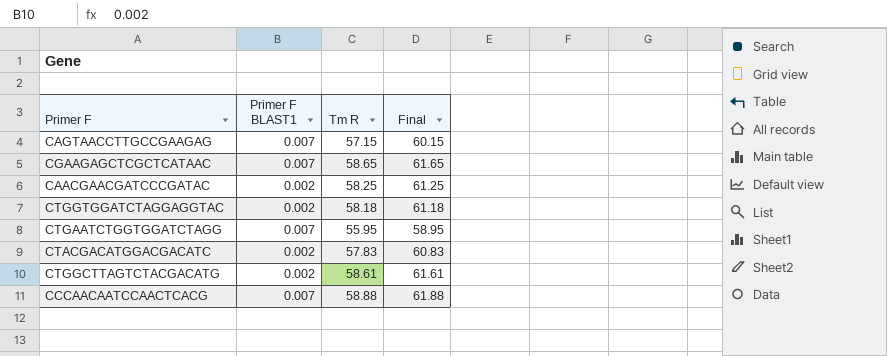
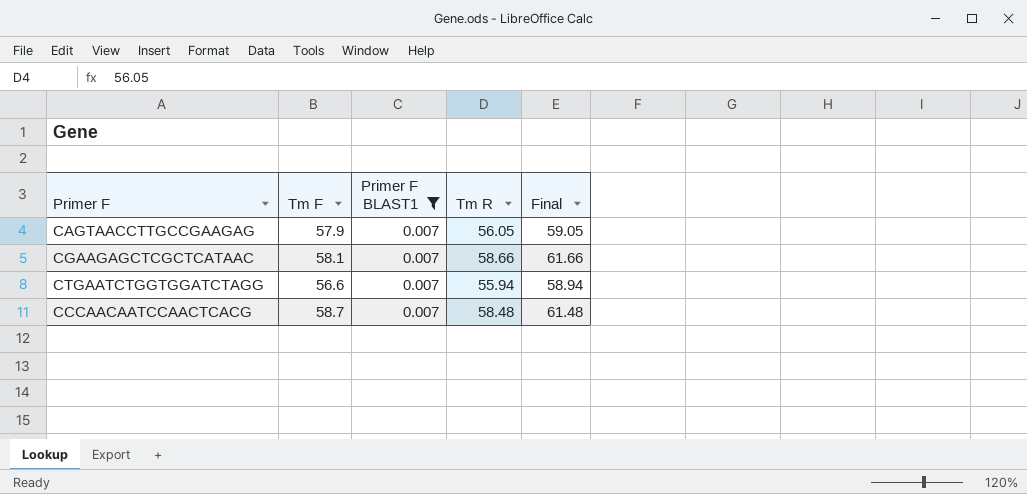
filter: none -> Primer F BLAST1 = 0.007
column Tm F | position: none -> 2
CAGTAACCTTGCCGAAGAG | Tm R: 57.15 -> 56.05
CAGTAACCTTGCCGAAGAG | Final: 60.15 -> 59.05
CGAAGAGCTCGCTCATAAC | Tm R: 58.65 -> 58.66
CGAAGAGCTCGCTCATAAC | Final: 61.65 -> 61.66
CTGAATCTGGTGGATCTAGG | Tm R: 55.95 -> 55.94
CTGAATCTGGTGGATCTAGG | Final: 58.95 -> 58.94
CCCAACAATCCAACTCACG | Tm R: 58.88 -> 58.48
CCCAACAATCCAACTCACG | Final: 61.88 -> 61.48

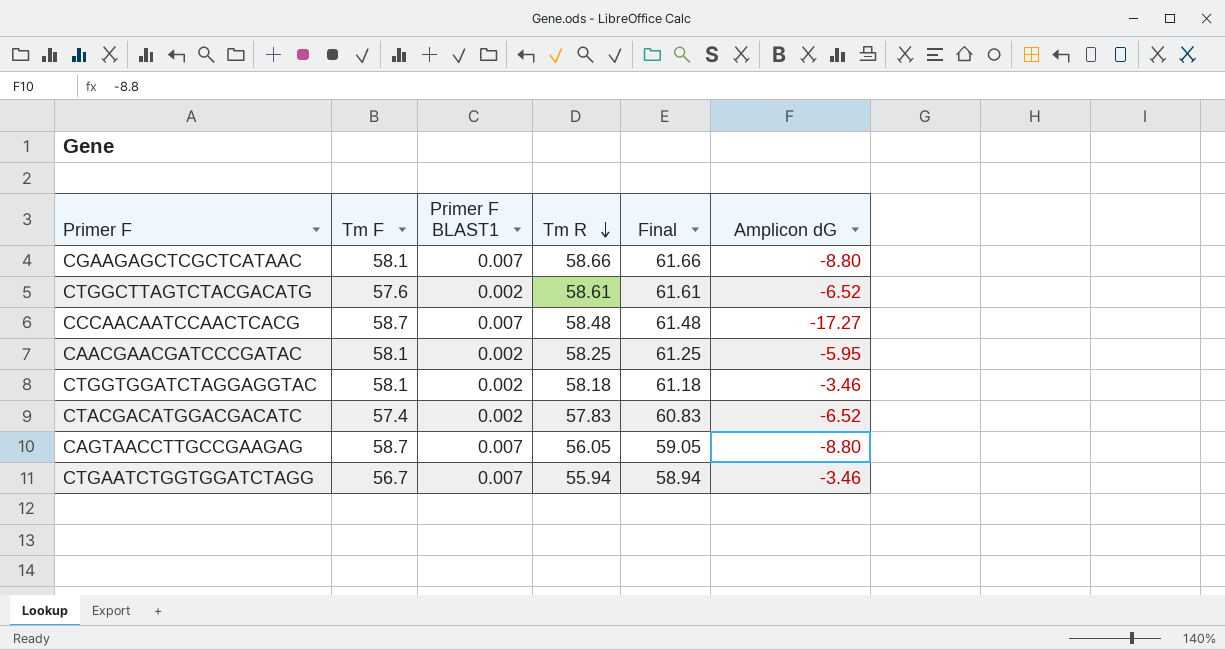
filter: Primer F BLAST1 = 0.007 -> none
row order: none -> Tm R descending
column Amplicon dG | position: none -> 6
CAGTAACCTTGCCGAAGAG | Tm F: 57.9 -> 58.7
CTGAATCTGGTGGATCTAGG | Tm F: 56.6 -> 56.7

